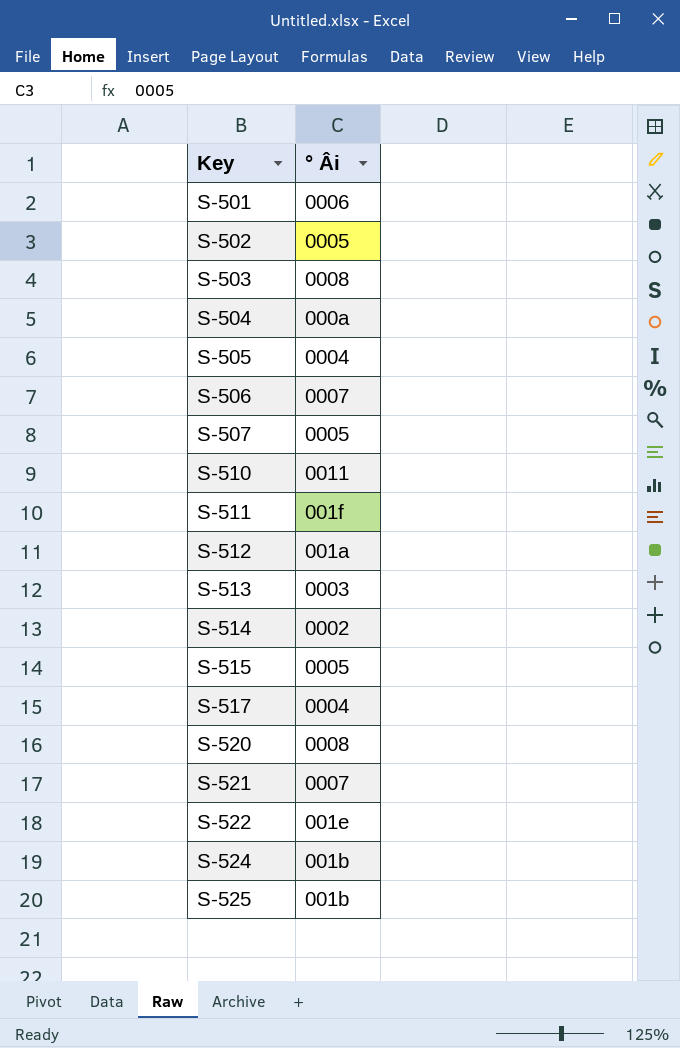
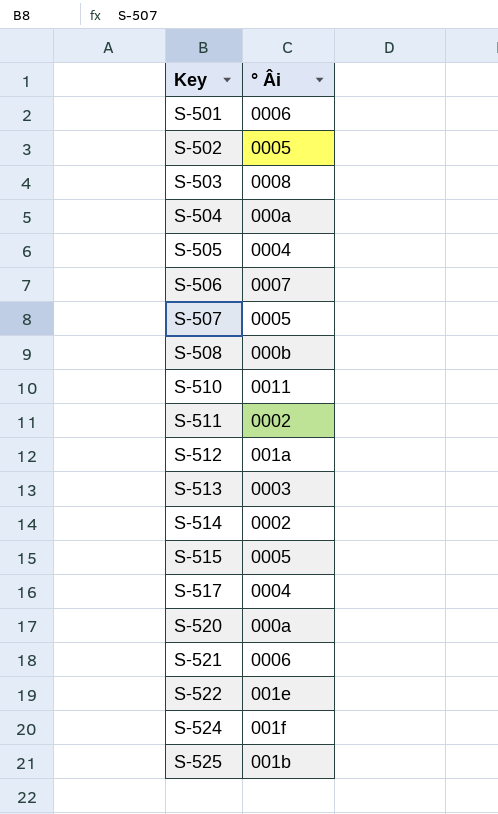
row S-508: none -> 000b
S-511 | ° Âi: 001f -> 0002
S-520 | ° Âi: 0008 -> 000a
S-521 | ° Âi: 0007 -> 0006
S-524 | ° Âi: 001b -> 001f

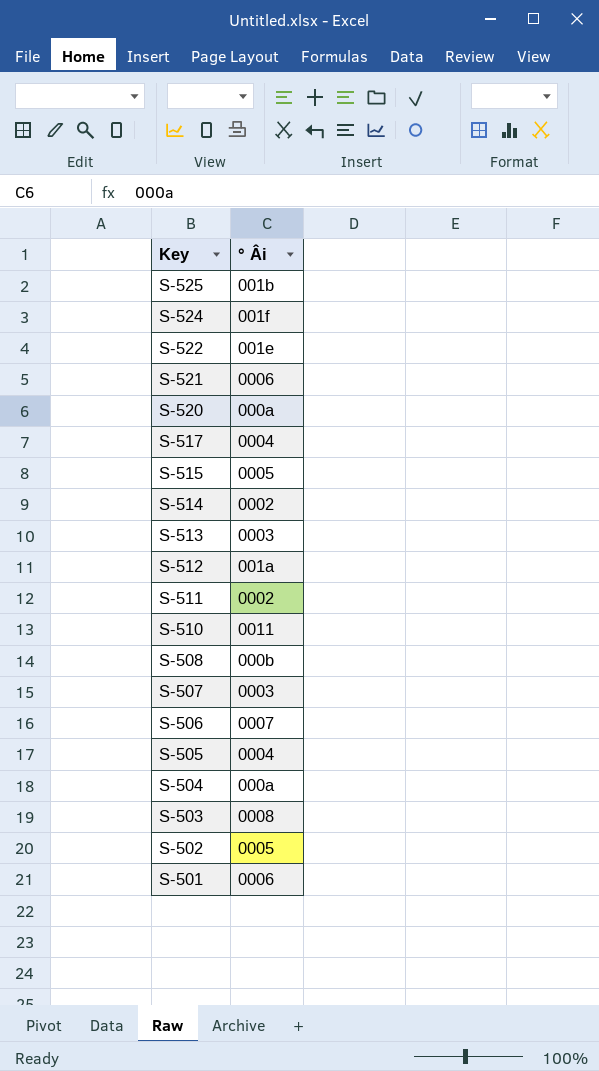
row order: Key ascending -> Key descending
S-507 | ° Âi: 0005 -> 0003

